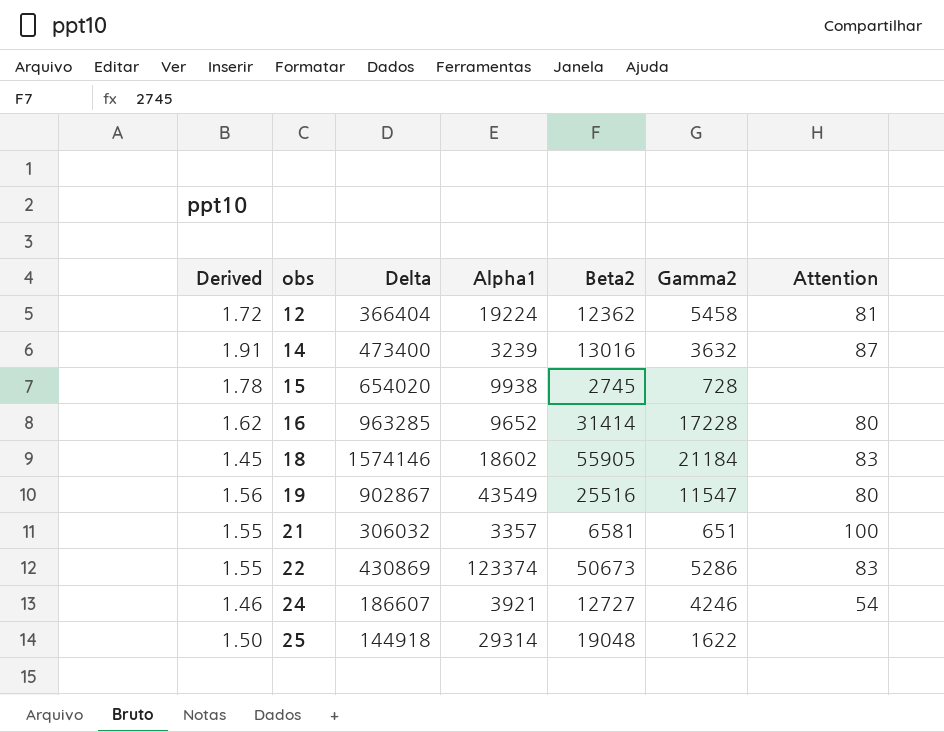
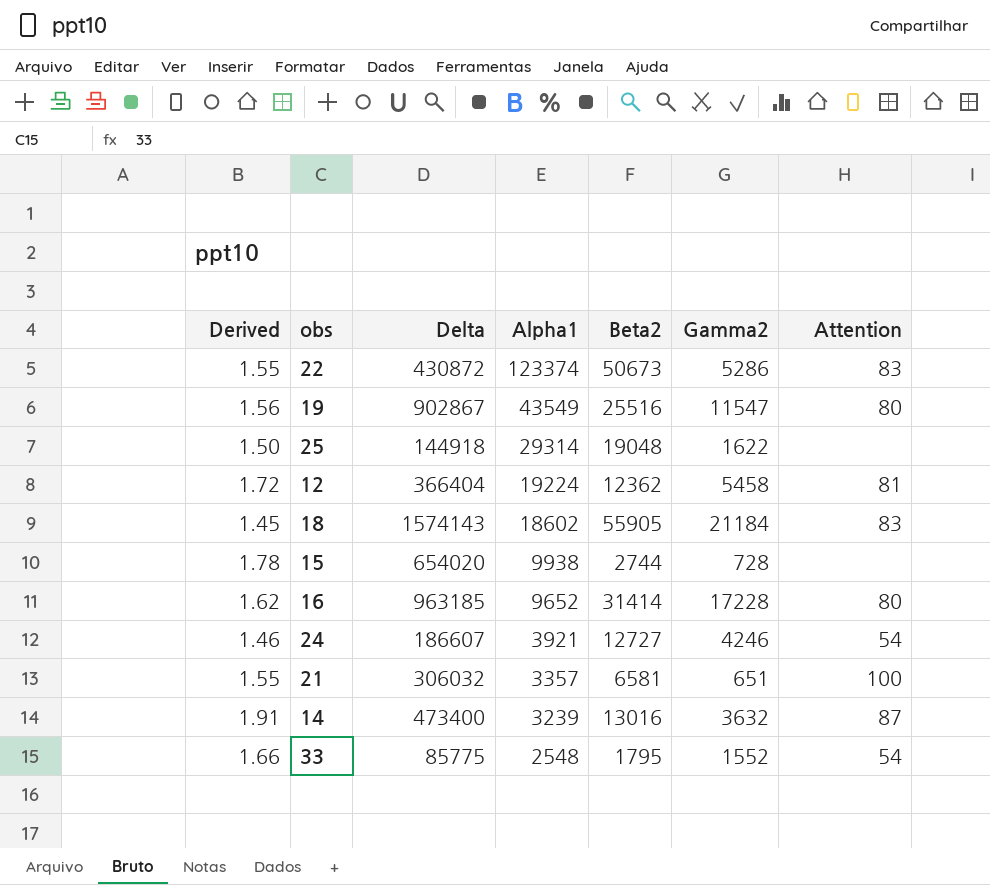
row order: obs ascending -> Alpha1 descending
22 | Delta: 430869 -> 430872
18 | Delta: 1574146 -> 1574143
15 | Beta2: 2745 -> 2744
16 | Delta: 963285 -> 963185
row 33: none -> 1.66 | 85775 | 2548 | 1795 | 1552 | 54

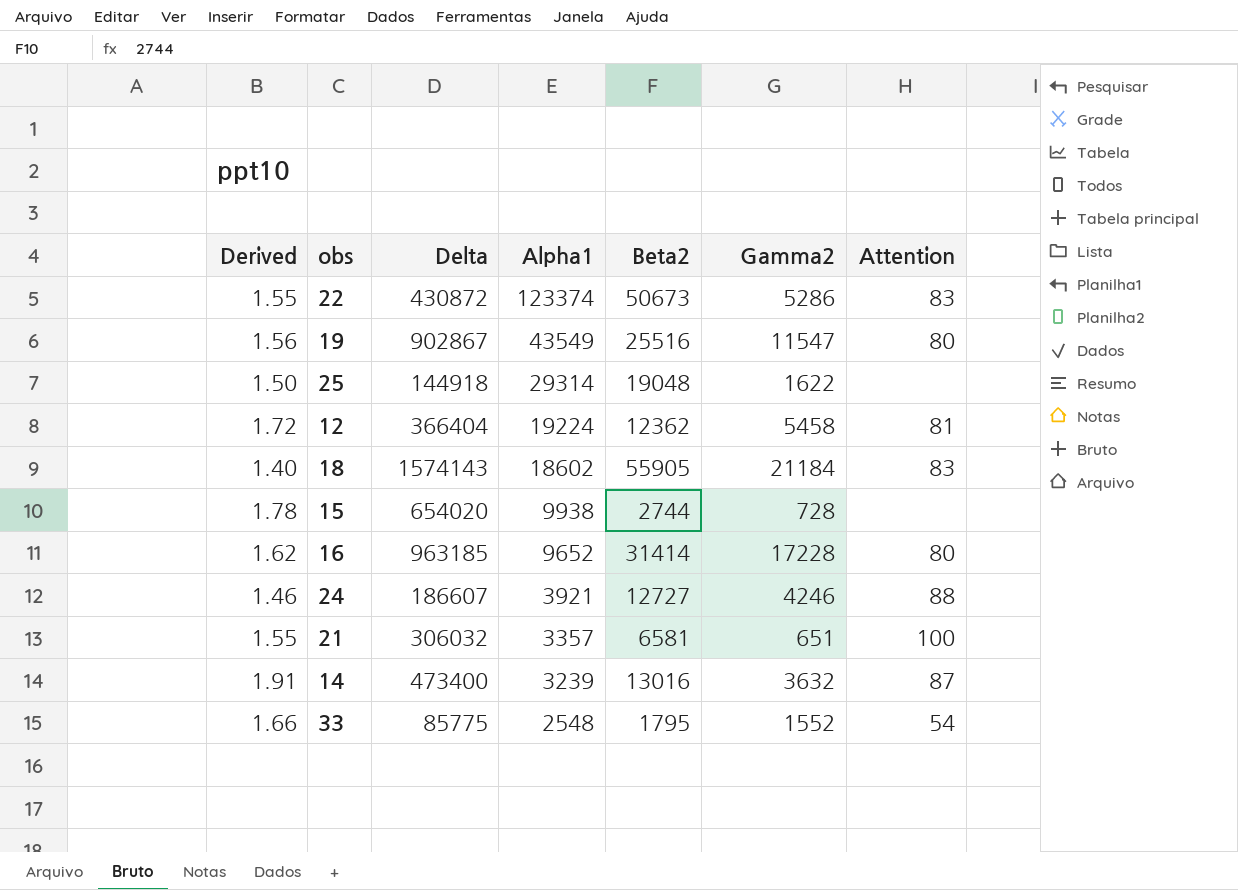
18 | Derived: 1.45 -> 1.40
24 | Attention: 54 -> 88

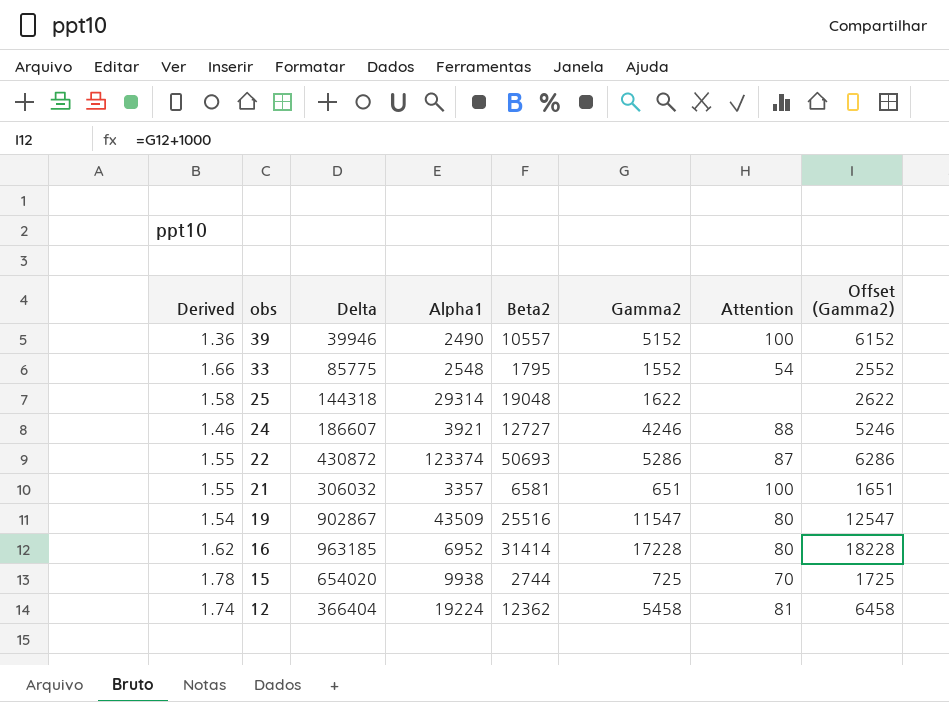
row order: Alpha1 descending -> obs descending
column Offset (Gamma2) | formula: none -> [Gamma2] + 1000
row 18: 1.40 | 1574143 | 18602 | 55905 | 21184 | 83 -> none
row 14: 1.91 | 473400 | 3239 | 13016 | 3632 | 87 -> none
row 39: none -> 1.36 | 39946 | 2490 | 10557 | 5152 | 100 | 6152
25 | Derived: 1.50 -> 1.58
25 | Delta: 144918 -> 144318
22 | Beta2: 50673 -> 50693
22 | Attention: 83 -> 87
19 | Derived: 1.56 -> 1.54
19 | Alpha1: 43549 -> 43509
16 | Alpha1: 9652 -> 6952
15 | Gamma2: 728 -> 725
15 | Attention: none -> 70
12 | Derived: 1.72 -> 1.74

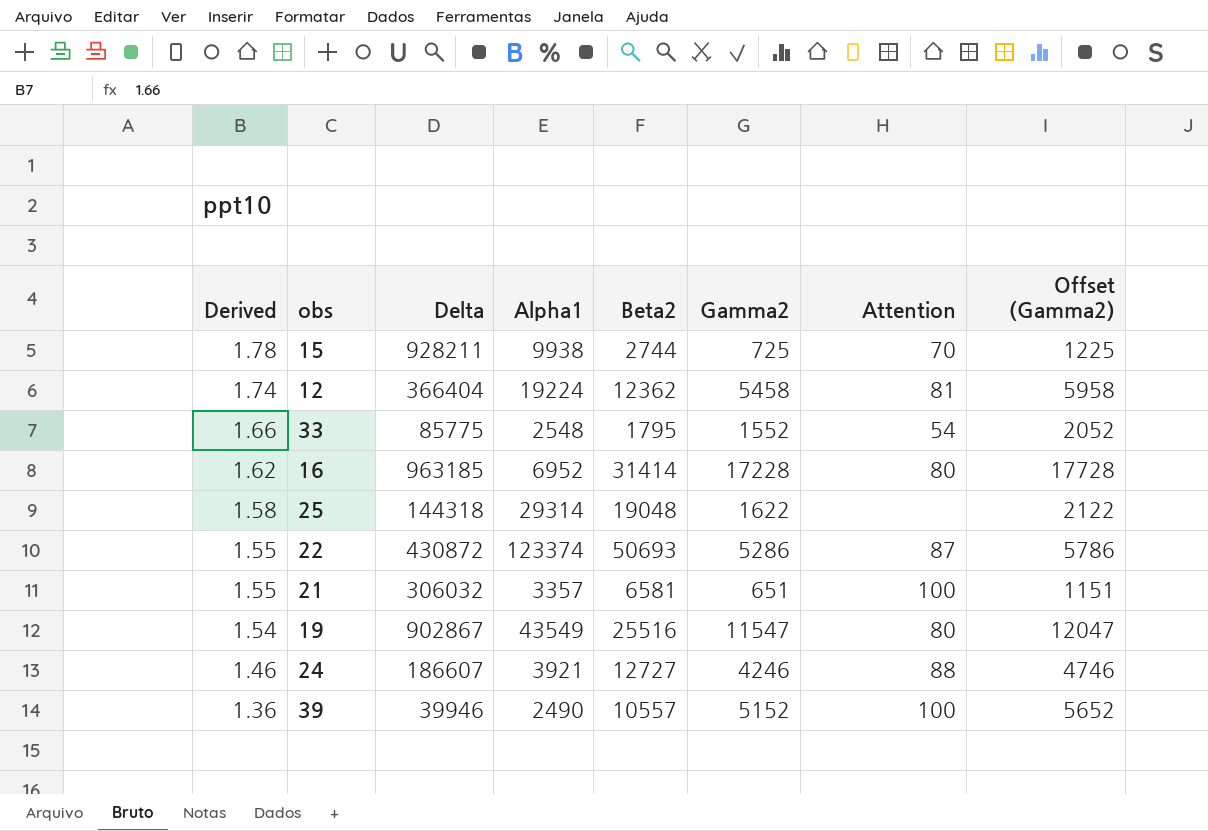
row order: obs descending -> Derived descending
column Offset (Gamma2) | formula: [Gamma2] + 1000 -> [Gamma2] + 500
15 | Delta: 654020 -> 928211
19 | Alpha1: 43509 -> 43549

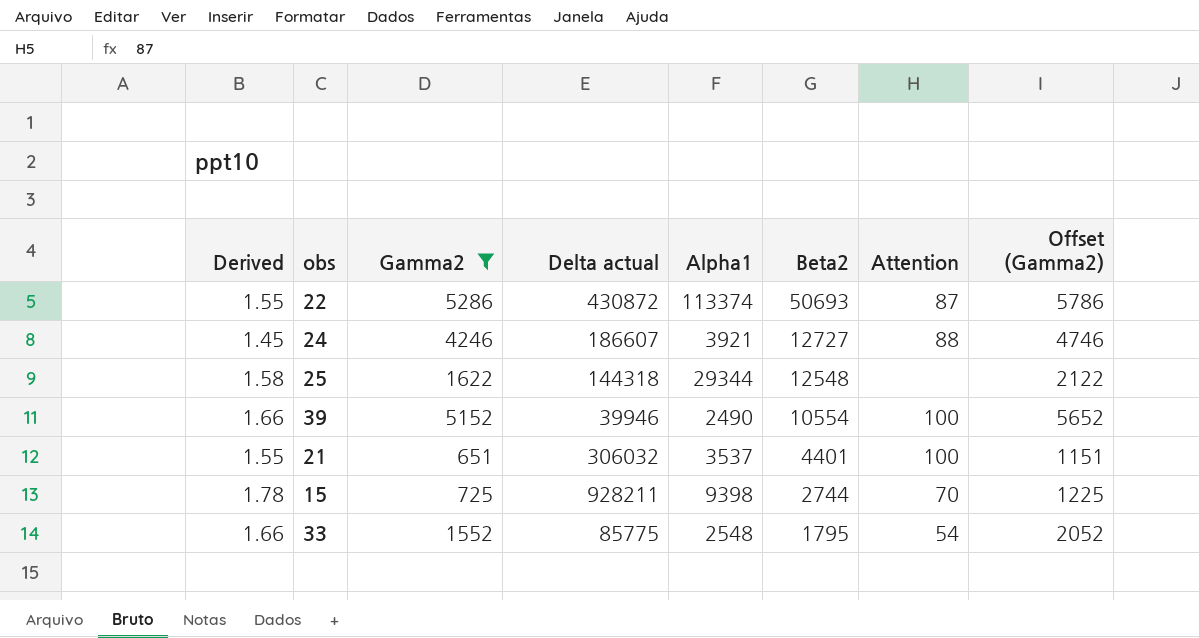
filter: none -> Gamma2 <= 5286
row order: Derived descending -> Beta2 descending
column Gamma2 | position: 6 -> 3
column name: Delta -> Delta actual
22 | Alpha1: 123374 -> 113374
24 | Derived: 1.46 -> 1.45
25 | Alpha1: 29314 -> 29344
25 | Beta2: 19048 -> 12548
39 | Derived: 1.36 -> 1.66
39 | Beta2: 10557 -> 10554
21 | Alpha1: 3357 -> 3537
21 | Beta2: 6581 -> 4401
15 | Alpha1: 9938 -> 9398

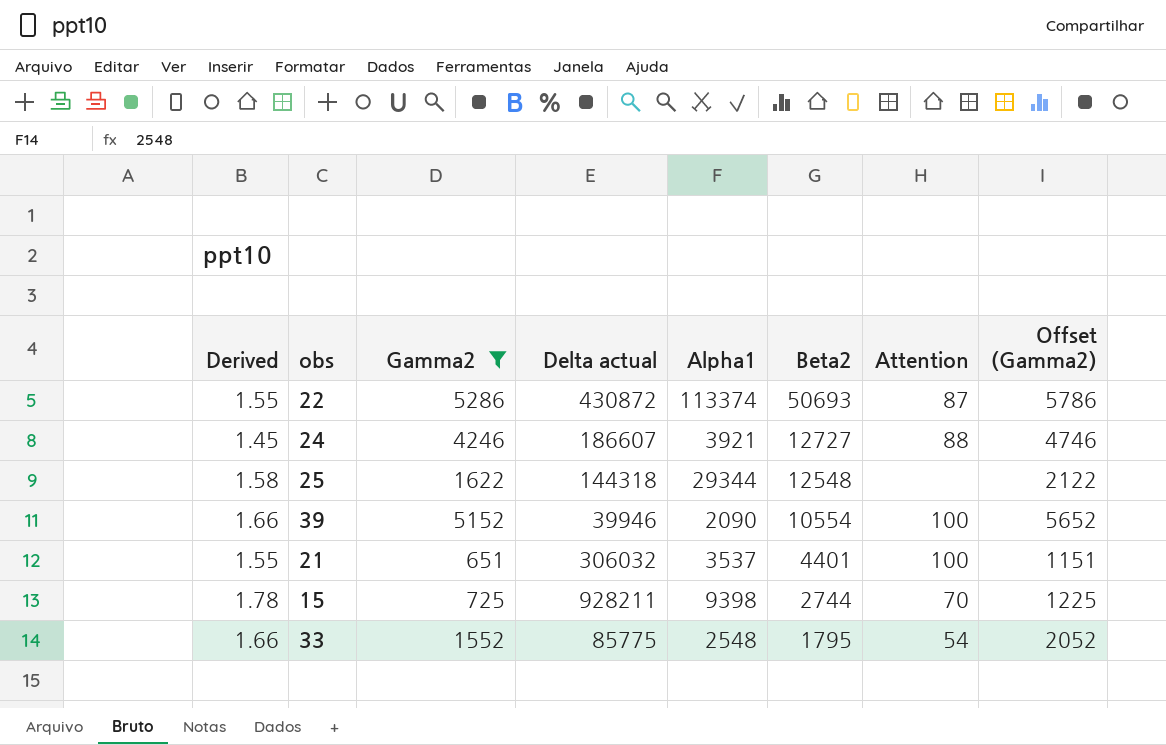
39 | Alpha1: 2490 -> 2090

